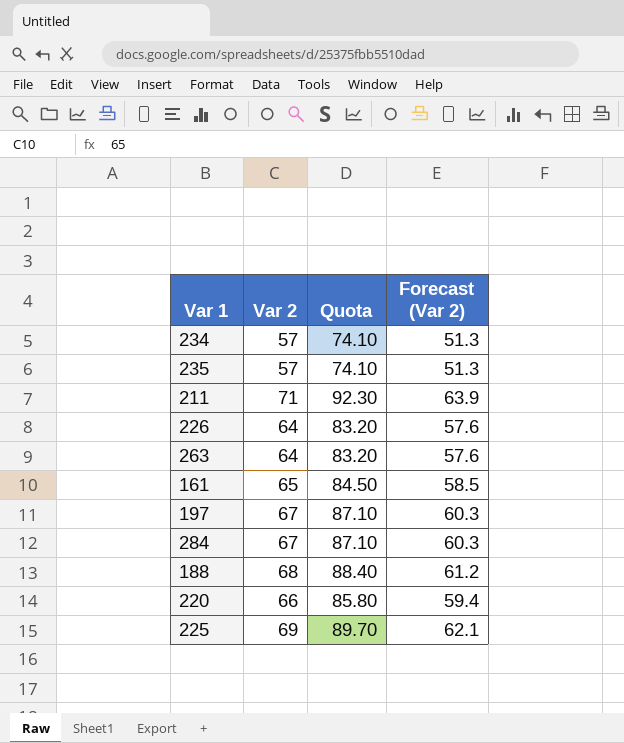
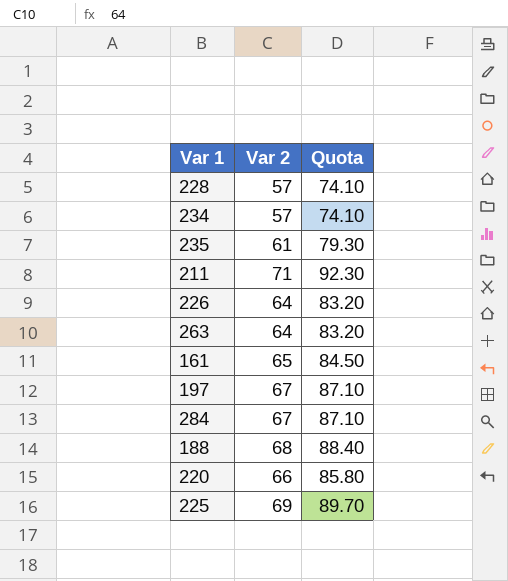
column Forecast (Var 2) | formula: [Var 2] * 0.9 -> none
row 228: none -> 57 | 74.10
235 | Var 2: 57 -> 61
235 | Quota: 74.10 -> 79.30

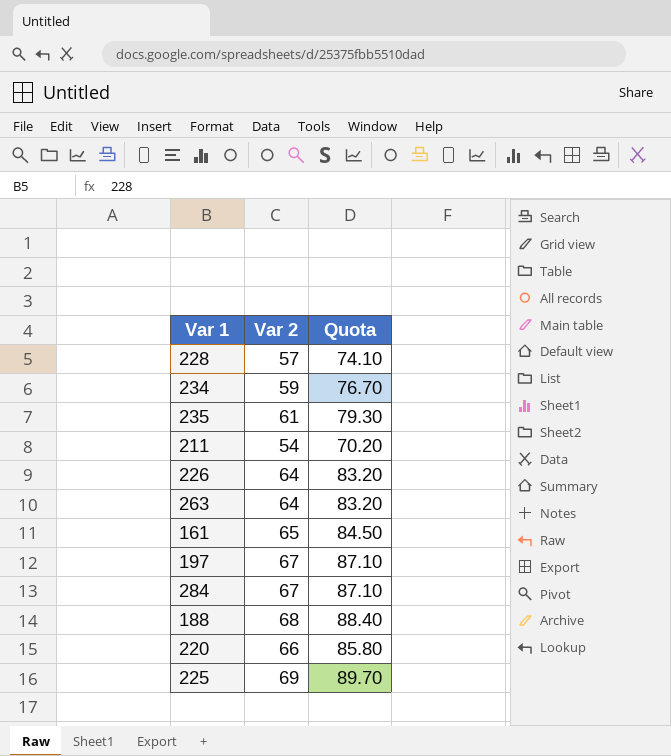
234 | Var 2: 57 -> 59
234 | Quota: 74.10 -> 76.70
211 | Var 2: 71 -> 54
211 | Quota: 92.30 -> 70.20

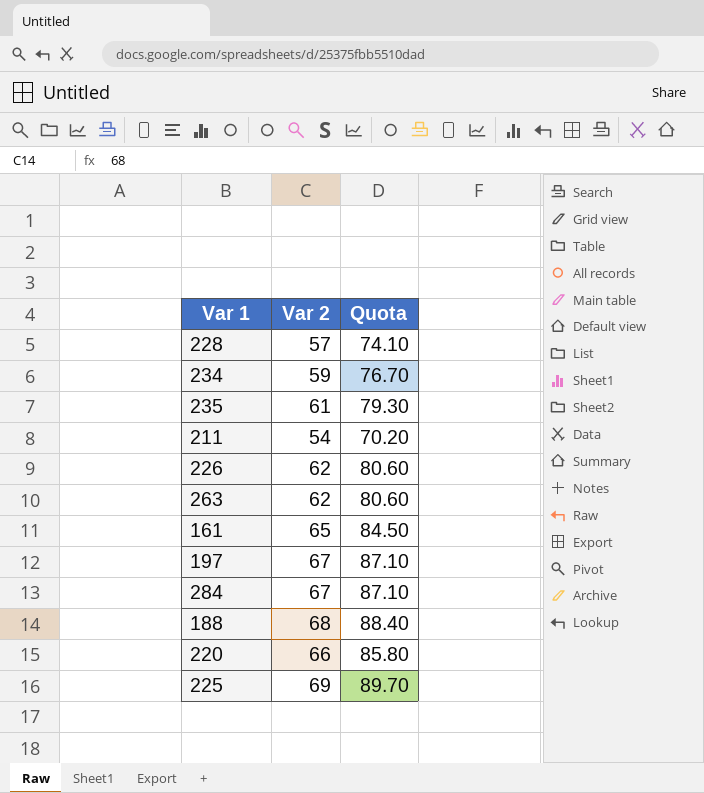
226 | Var 2: 64 -> 62
226 | Quota: 83.20 -> 80.60
263 | Var 2: 64 -> 62
263 | Quota: 83.20 -> 80.60

